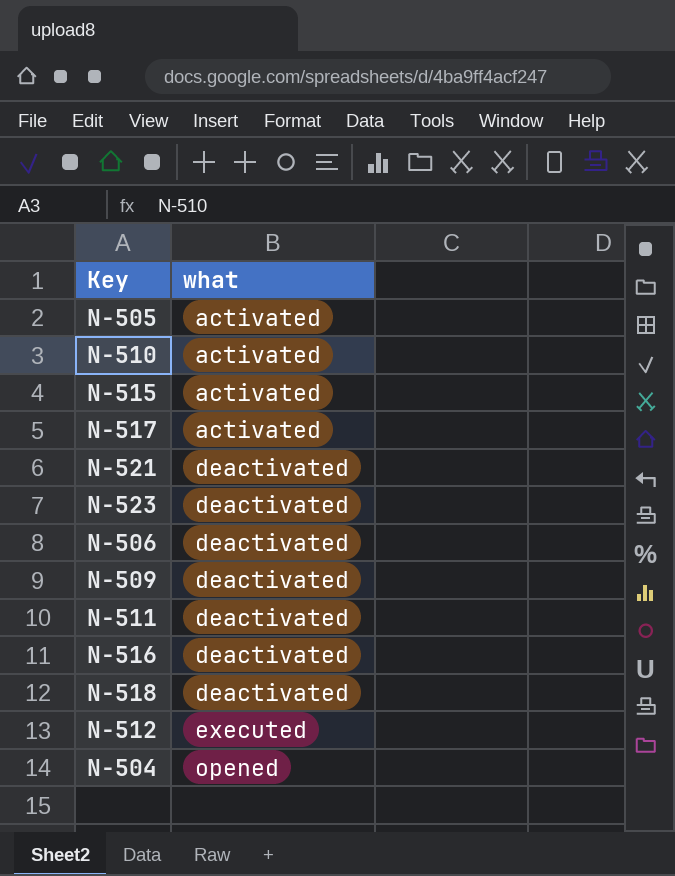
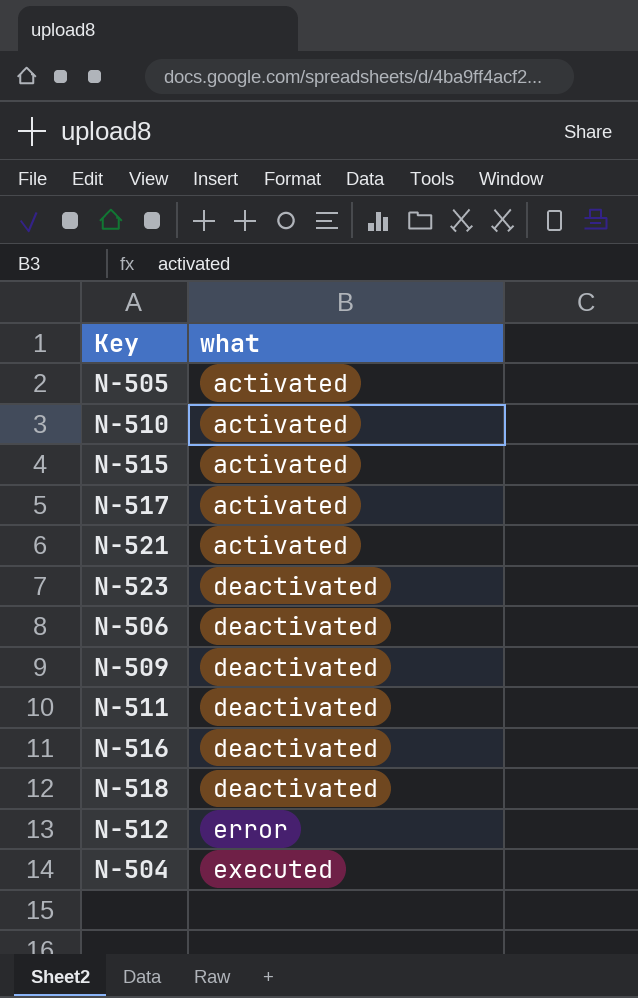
N-521 | what: deactivated -> activated
N-512 | what: executed -> error
N-504 | what: opened -> executed

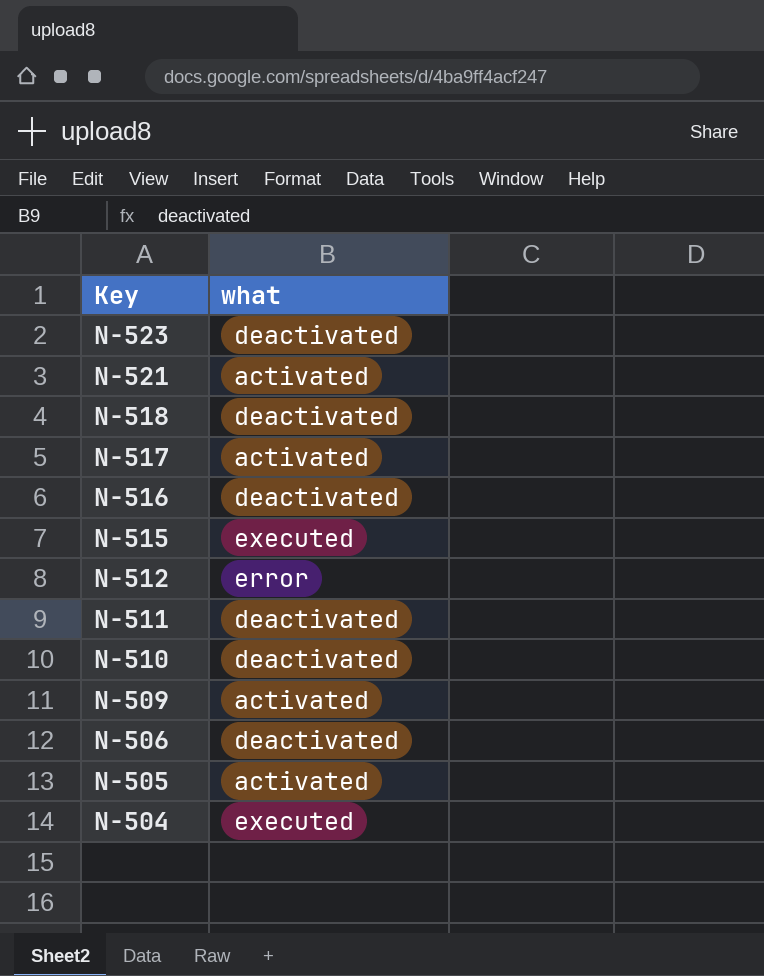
row order: what ascending -> Key descending
N-515 | what: activated -> executed
N-510 | what: activated -> deactivated
N-509 | what: deactivated -> activated

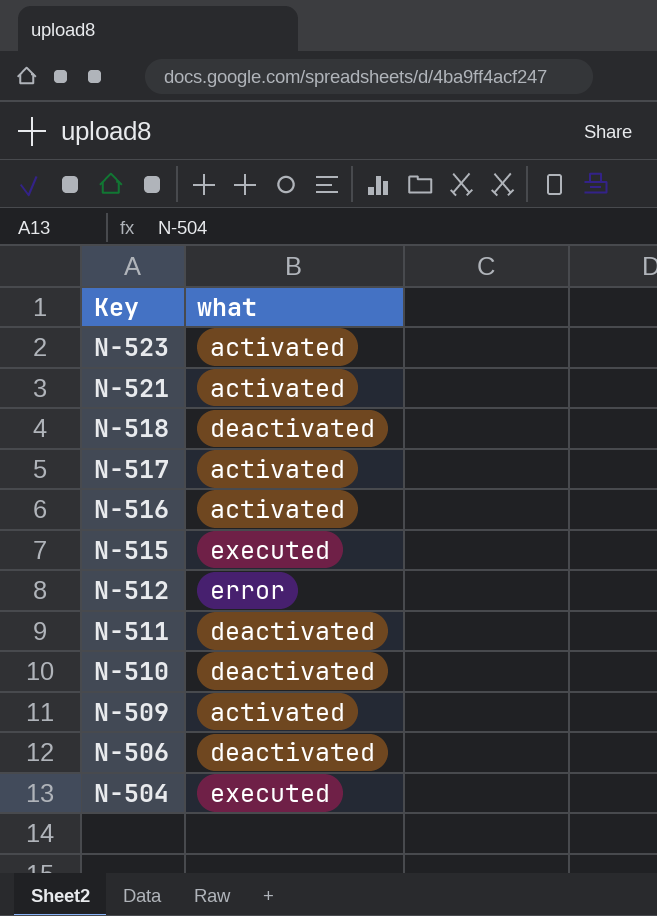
row N-505: activated -> none
N-523 | what: deactivated -> activated
N-516 | what: deactivated -> activated

